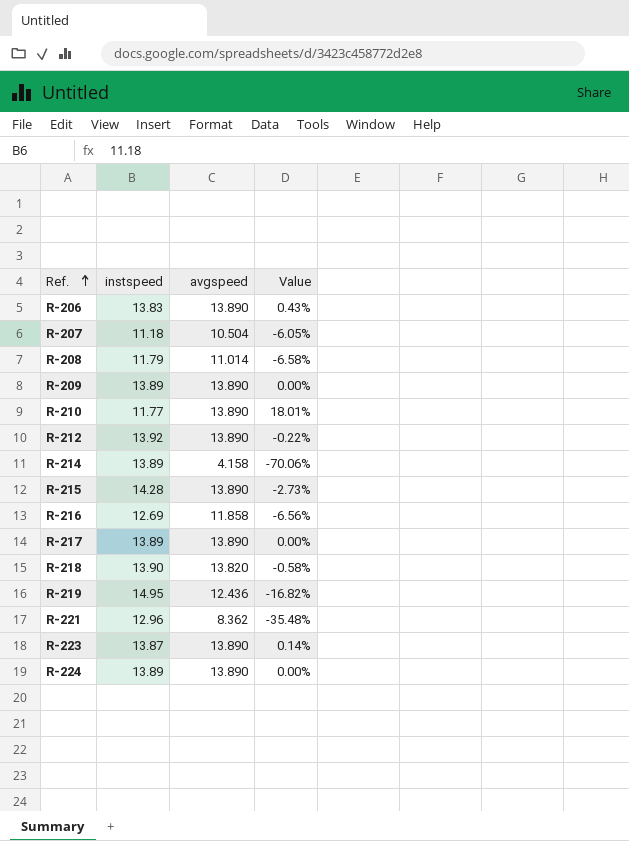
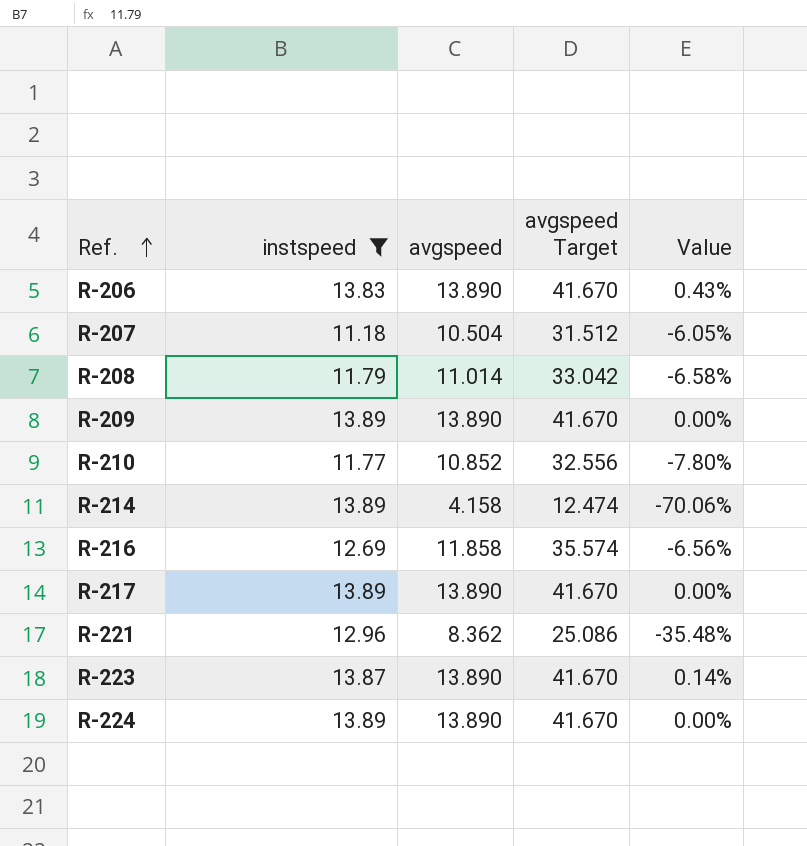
filter: none -> instspeed <= 13.89
column avgspeed Target | formula: none -> [avgspeed] * 3
R-210 | avgspeed: 13.890 -> 10.852
R-210 | Value: 18.01% -> -7.80%

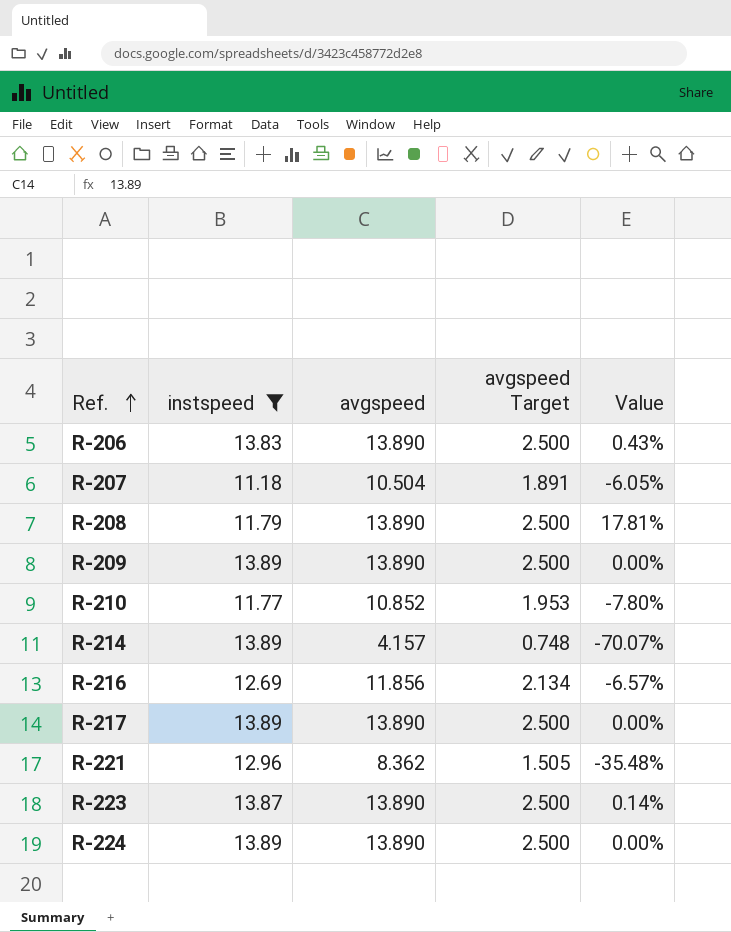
column avgspeed Target | formula: [avgspeed] * 3 -> [avgspeed] * 0.18
R-208 | avgspeed: 11.014 -> 13.890
R-208 | Value: -6.58% -> 17.81%
R-214 | avgspeed: 4.158 -> 4.157
R-214 | Value: -70.06% -> -70.07%
R-216 | avgspeed: 11.858 -> 11.856
R-216 | Value: -6.56% -> -6.57%

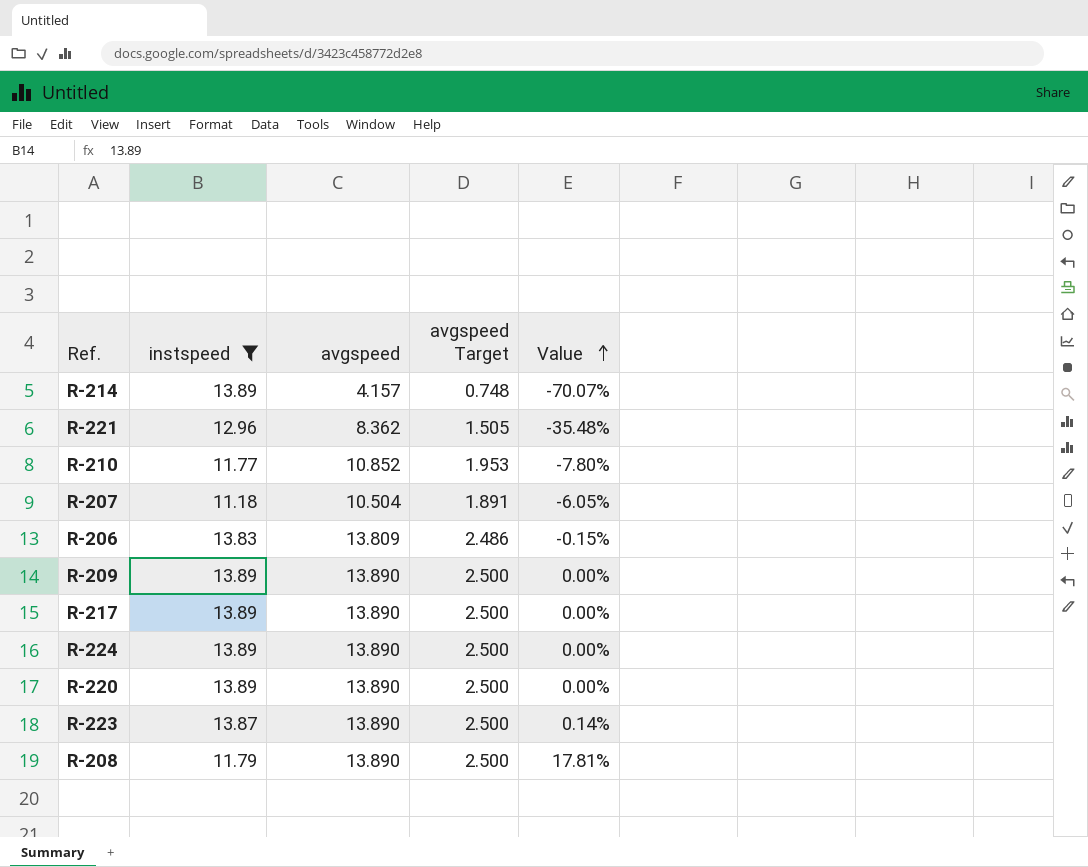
row order: Ref. ascending -> Value ascending
row R-216: 12.69 | 11.856 | 2.134 | -6.57% -> none
R-206 | avgspeed: 13.890 -> 13.809
R-206 | avgspeed Target: 2.500 -> 2.486
R-206 | Value: 0.43% -> -0.15%
row R-220: none -> 13.89 | 13.890 | 2.500 | 0.00%

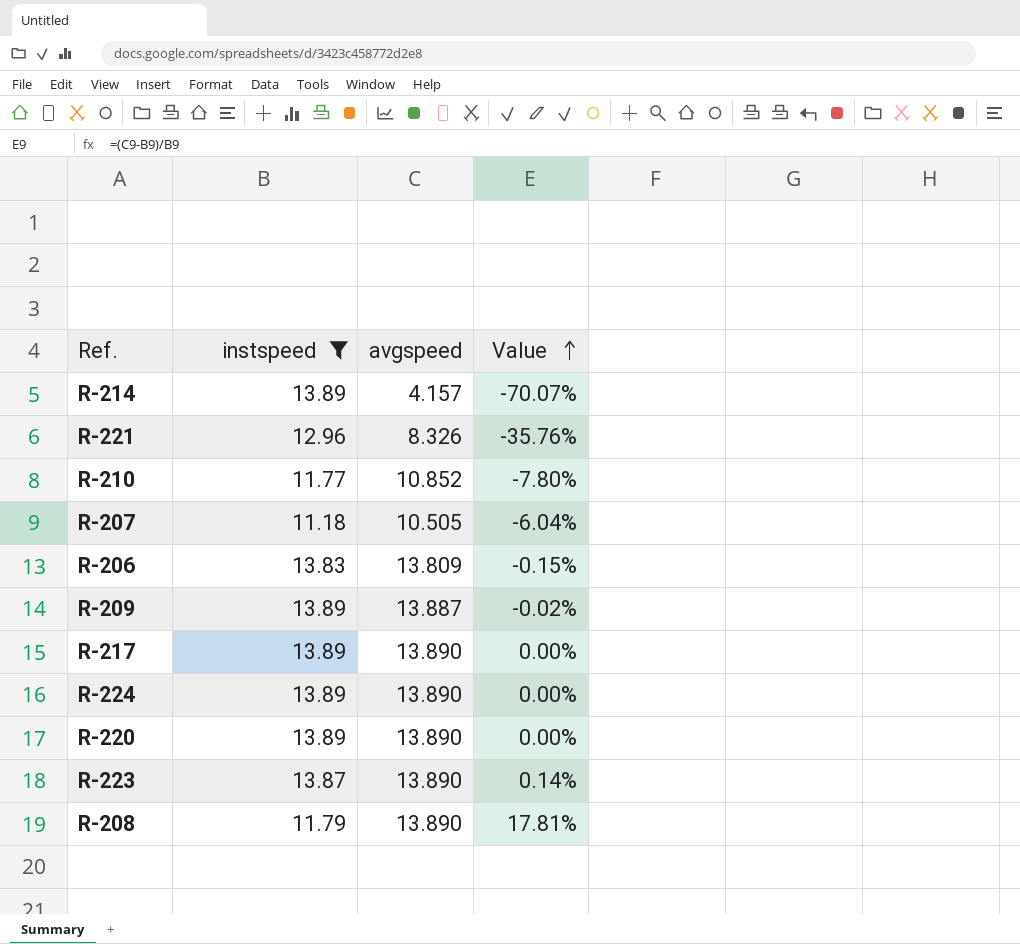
column avgspeed Target | formula: [avgspeed] * 0.18 -> none
R-221 | avgspeed: 8.362 -> 8.326
R-221 | Value: -35.48% -> -35.76%
R-207 | avgspeed: 10.504 -> 10.505
R-207 | Value: -6.05% -> -6.04%
R-209 | avgspeed: 13.890 -> 13.887
R-209 | Value: 0.00% -> -0.02%

